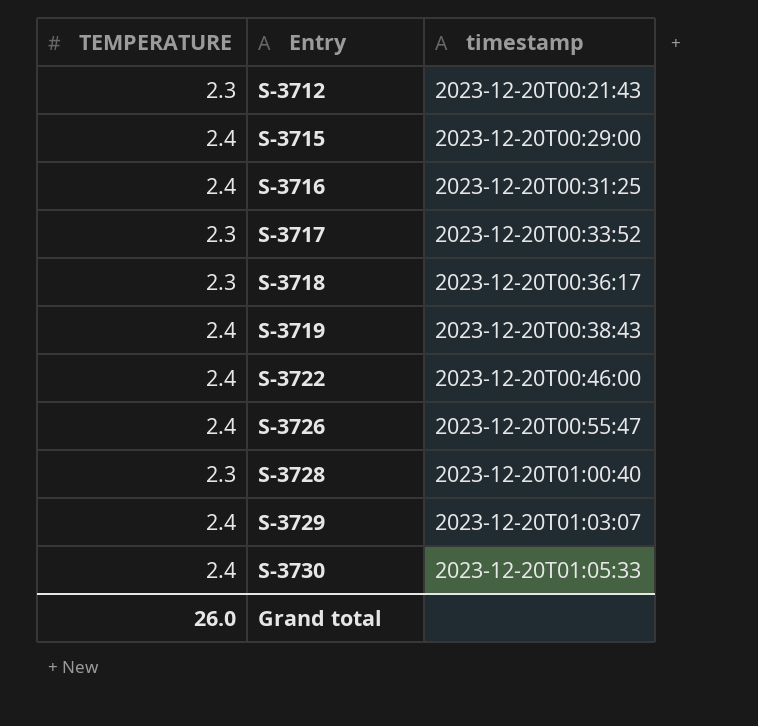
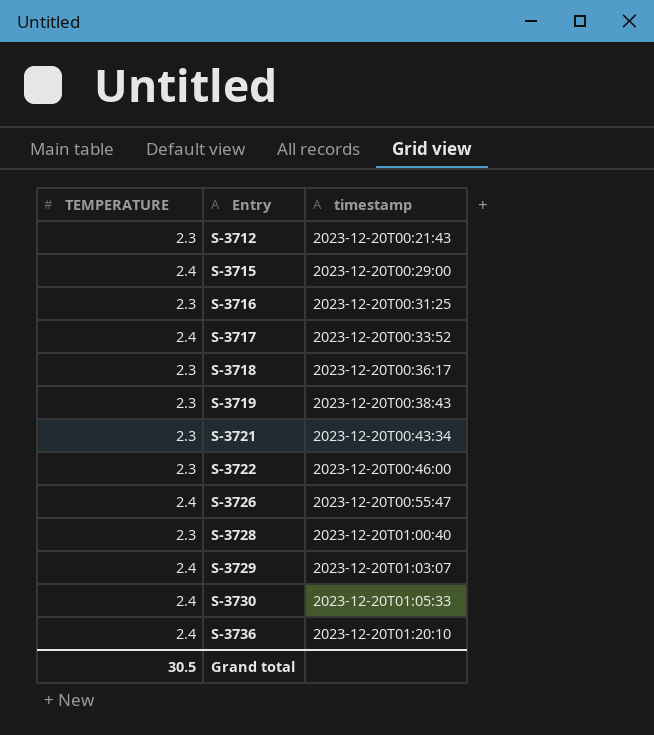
S-3716 | TEMPERATURE: 2.4 -> 2.3
S-3717 | TEMPERATURE: 2.3 -> 2.4
S-3719 | TEMPERATURE: 2.4 -> 2.3
row S-3721: none -> 2.3 | 2023-12-20T00:43:34
S-3722 | TEMPERATURE: 2.4 -> 2.3
row S-3736: none -> 2.4 | 2023-12-20T01:20:10
Grand total | TEMPERATURE: 26.0 -> 30.5

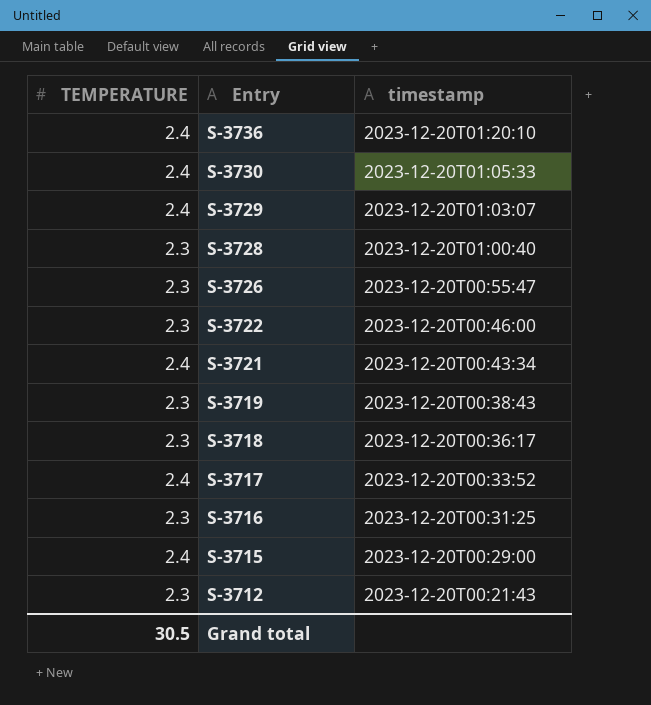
row order: Entry ascending -> Entry descending
S-3726 | TEMPERATURE: 2.4 -> 2.3
S-3721 | TEMPERATURE: 2.3 -> 2.4

